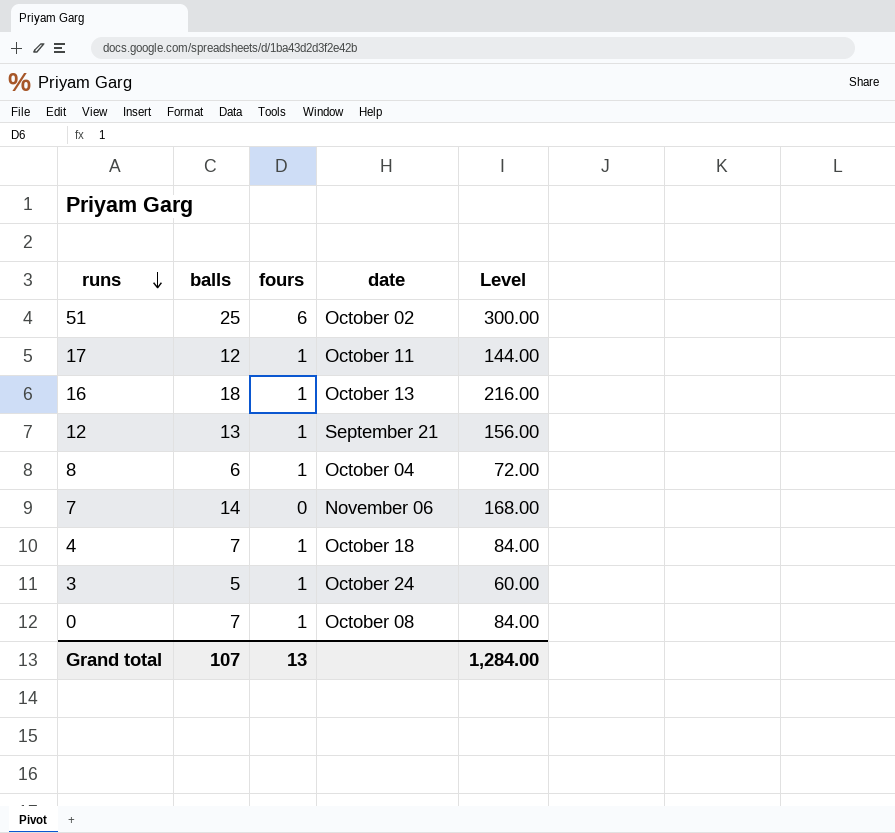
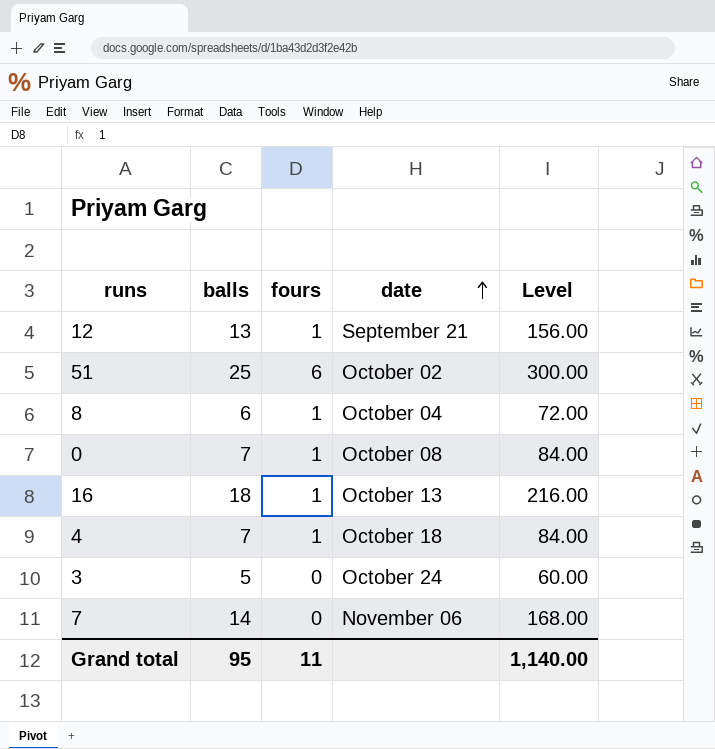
row order: runs descending -> date ascending
row 17: 12 | 1 | October 11 | 144.00 -> none
3 | fours: 1 -> 0
Grand total | balls: 107 -> 95
Grand total | fours: 13 -> 11
Grand total | Level: 1,284.00 -> 1,140.00

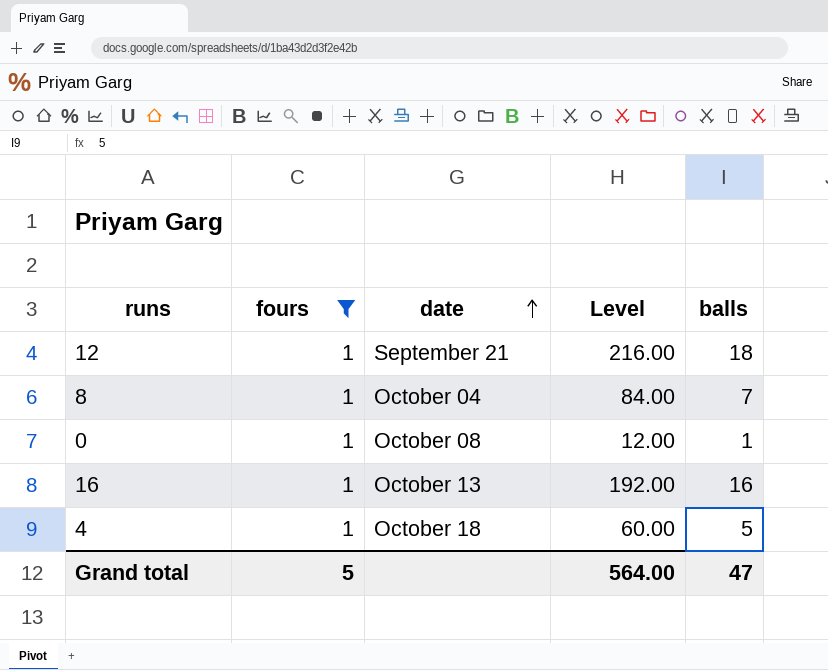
filter: none -> fours = 1
column balls | position: 2 -> 5
12 | Level: 156.00 -> 216.00
12 | balls: 13 -> 18
8 | Level: 72.00 -> 84.00
8 | balls: 6 -> 7
0 | Level: 84.00 -> 12.00
0 | balls: 7 -> 1
16 | Level: 216.00 -> 192.00
16 | balls: 18 -> 16
4 | Level: 84.00 -> 60.00
4 | balls: 7 -> 5
Grand total | fours: 11 -> 5
Grand total | Level: 1,140.00 -> 564.00
Grand total | balls: 95 -> 47

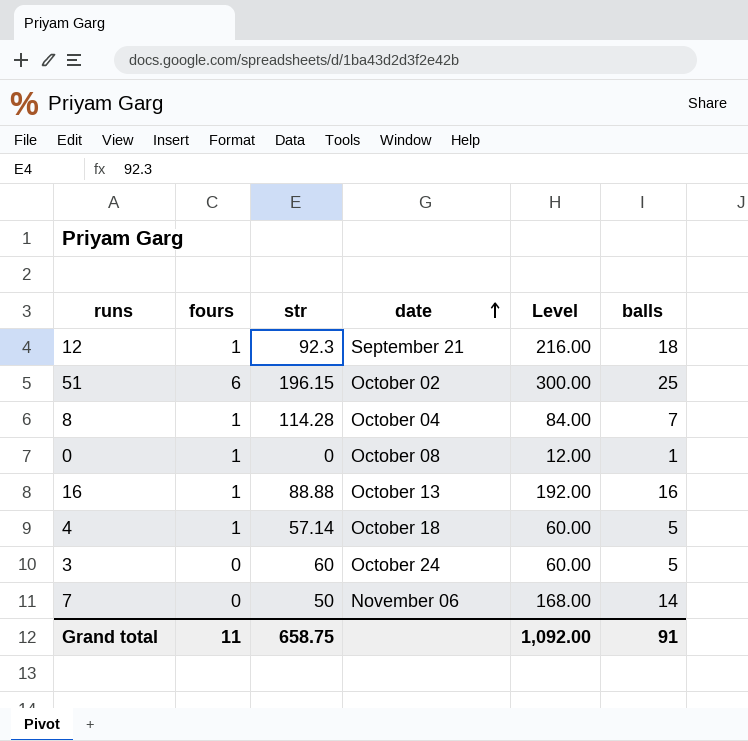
filter: fours = 1 -> none
column str | position: none -> 3
Grand total | fours: 5 -> 11
Grand total | Level: 564.00 -> 1,092.00
Grand total | balls: 47 -> 91

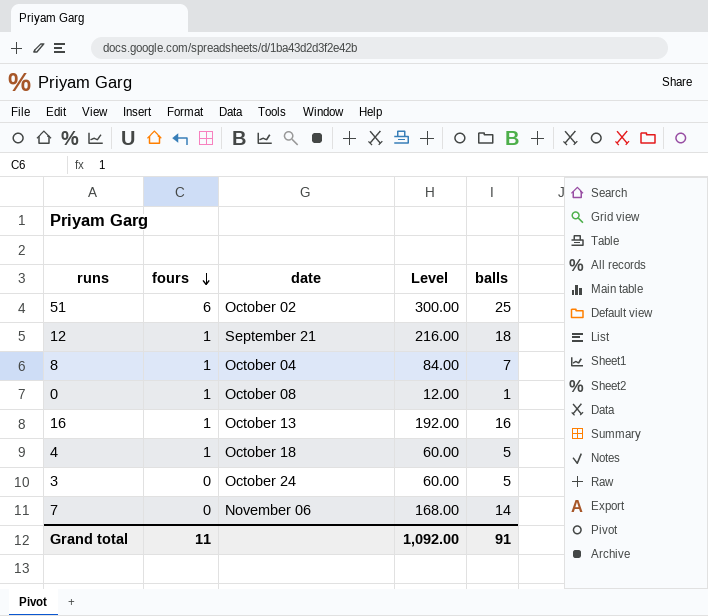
row order: date ascending -> fours descending
column str | position: 3 -> none

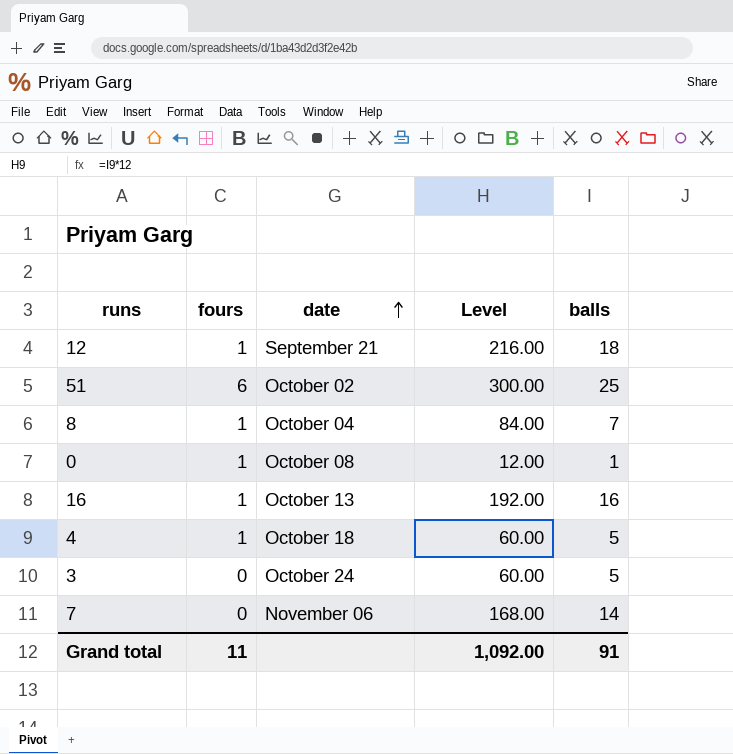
row order: fours descending -> date ascending

